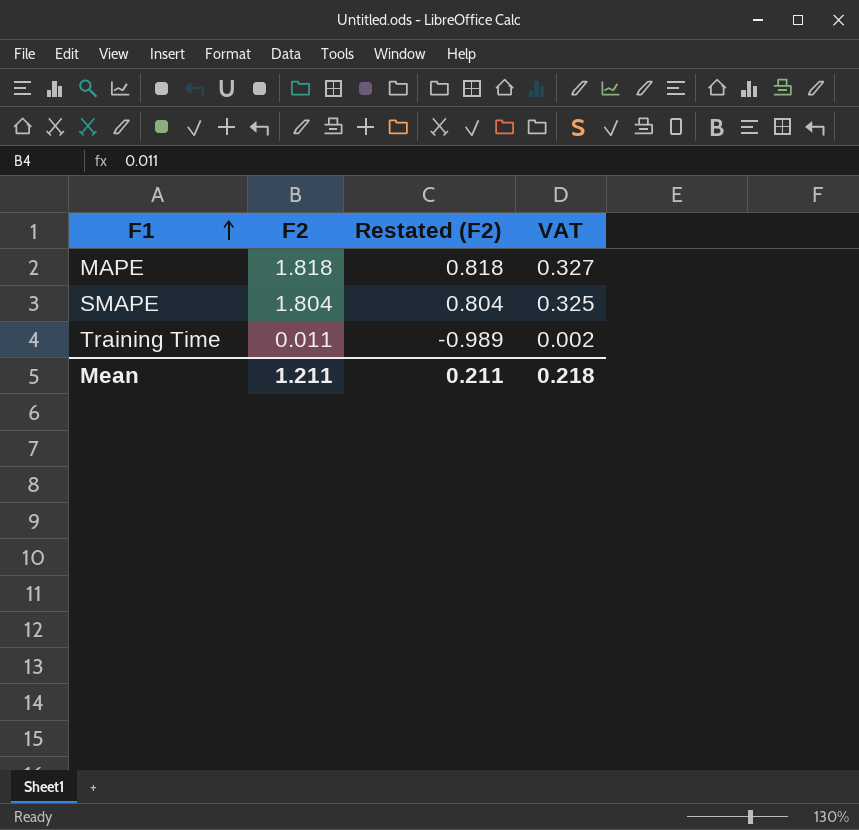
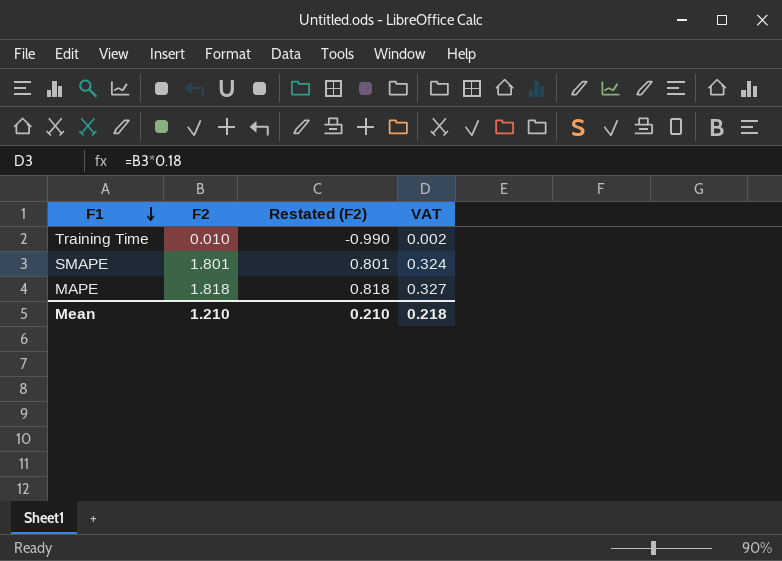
row order: F1 ascending -> F1 descending
Training Time | F2: 0.011 -> 0.010
Training Time | Restated (F2): -0.989 -> -0.990
SMAPE | F2: 1.804 -> 1.801
SMAPE | Restated (F2): 0.804 -> 0.801
SMAPE | VAT: 0.325 -> 0.324
Mean | F2: 1.211 -> 1.210
Mean | Restated (F2): 0.211 -> 0.210

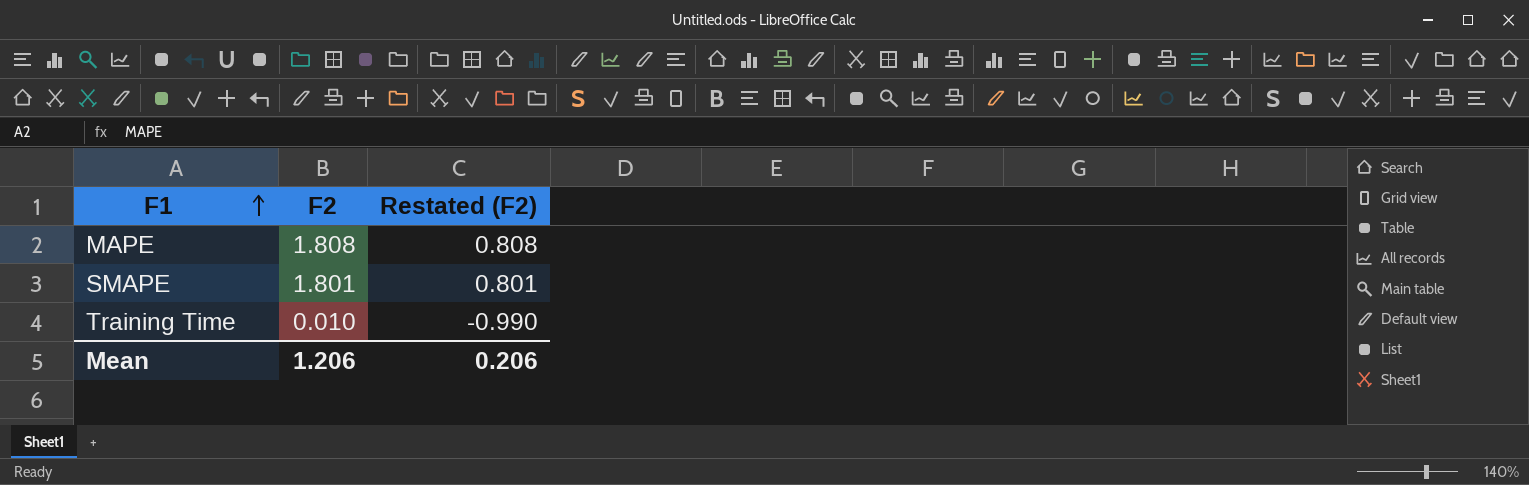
row order: F1 descending -> F1 ascending
column VAT | formula: [F2] * 0.18 -> none
MAPE | F2: 1.818 -> 1.808
MAPE | Restated (F2): 0.818 -> 0.808
Mean | F2: 1.210 -> 1.206
Mean | Restated (F2): 0.210 -> 0.206

